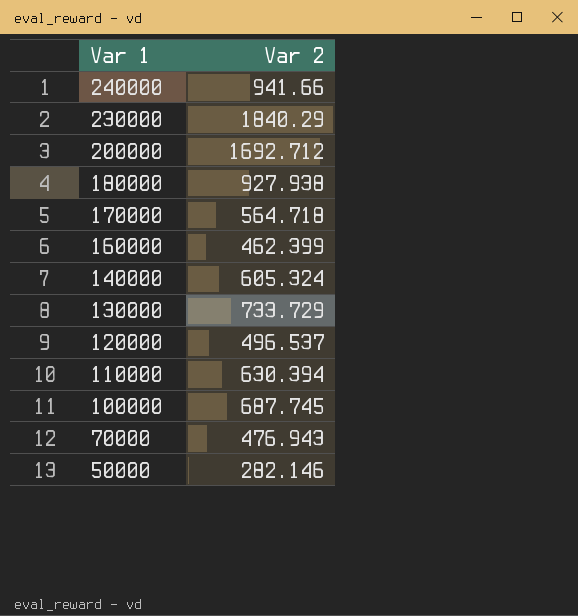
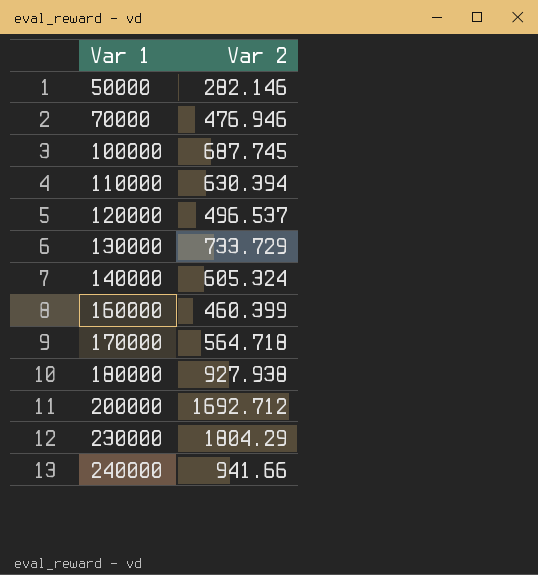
row order: Var 1 descending -> Var 1 ascending
70000 | Var 2: 476.943 -> 476.946
160000 | Var 2: 462.399 -> 460.399
230000 | Var 2: 1840.29 -> 1804.29

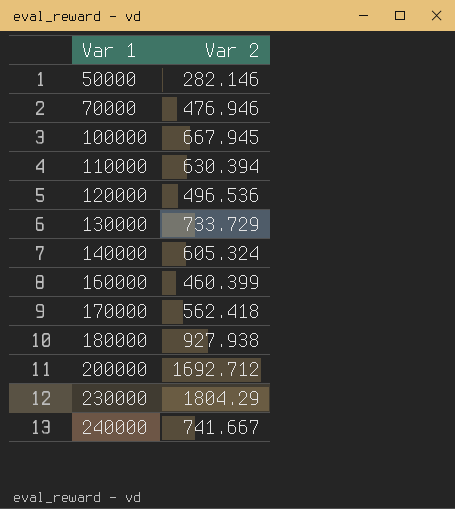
100000 | Var 2: 687.745 -> 667.945
120000 | Var 2: 496.537 -> 496.536
170000 | Var 2: 564.718 -> 562.418
240000 | Var 2: 941.66 -> 741.667

